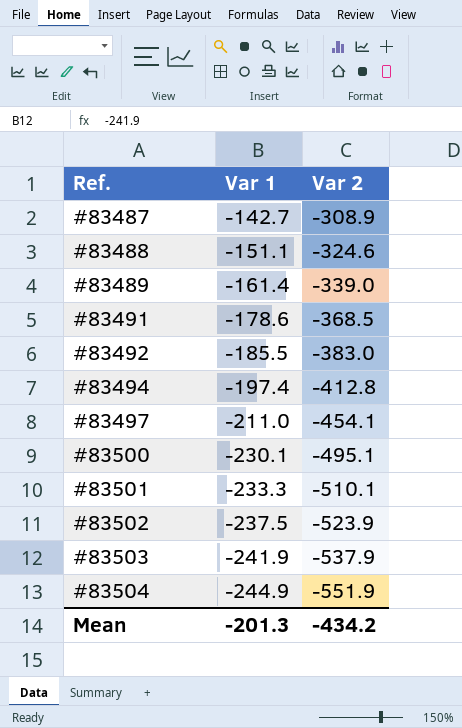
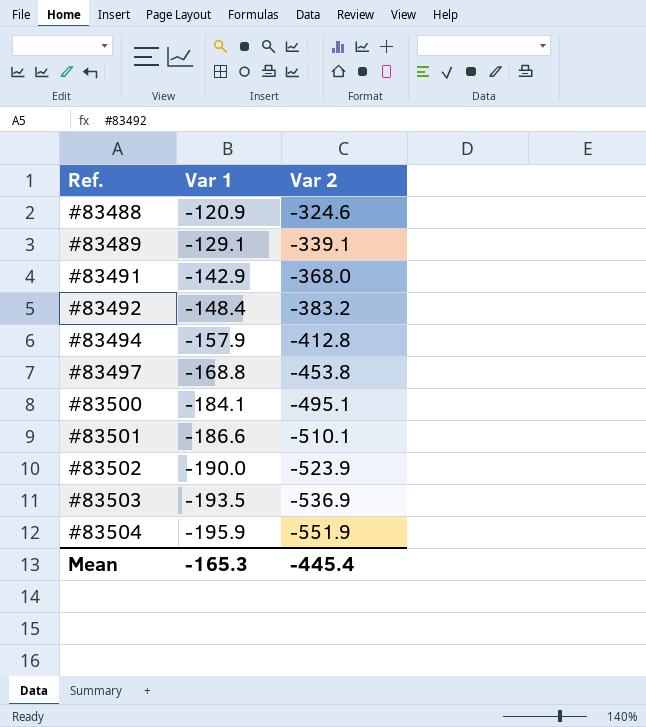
row #83487: -142.7 | -308.9 -> none
#83488 | Var 1: -151.1 -> -120.9
#83489 | Var 1: -161.4 -> -129.1
#83489 | Var 2: -339.0 -> -339.1
#83491 | Var 1: -178.6 -> -142.9
#83491 | Var 2: -368.5 -> -368.0
#83492 | Var 1: -185.5 -> -148.4
#83492 | Var 2: -383.0 -> -383.2
#83494 | Var 1: -197.4 -> -157.9
#83497 | Var 1: -211.0 -> -168.8
#83497 | Var 2: -454.1 -> -453.8
#83500 | Var 1: -230.1 -> -184.1
#83501 | Var 1: -233.3 -> -186.6
#83502 | Var 1: -237.5 -> -190.0
#83503 | Var 1: -241.9 -> -193.5
#83503 | Var 2: -537.9 -> -536.9
#83504 | Var 1: -244.9 -> -195.9
Mean | Var 1: -201.3 -> -165.3
Mean | Var 2: -434.2 -> -445.4

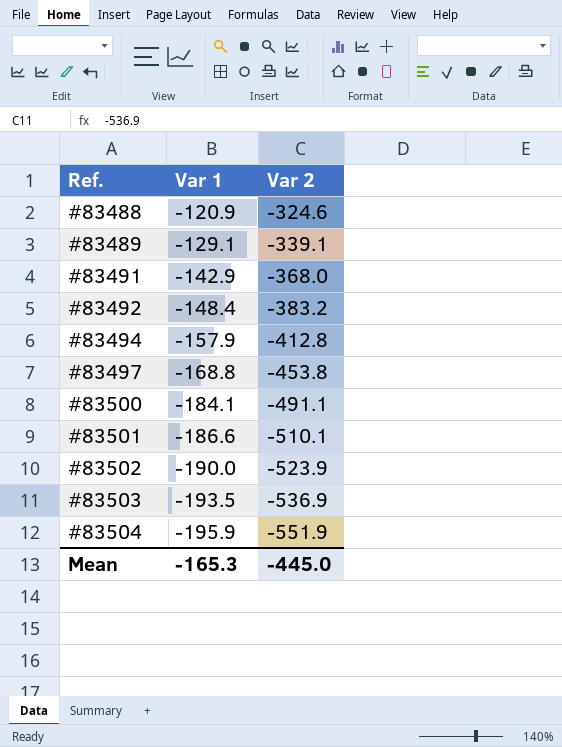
#83500 | Var 2: -495.1 -> -491.1
Mean | Var 2: -445.4 -> -445.0

